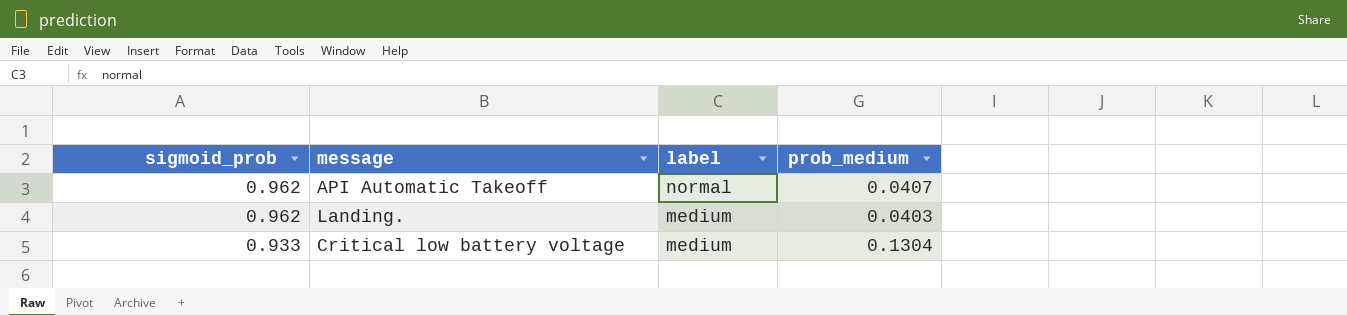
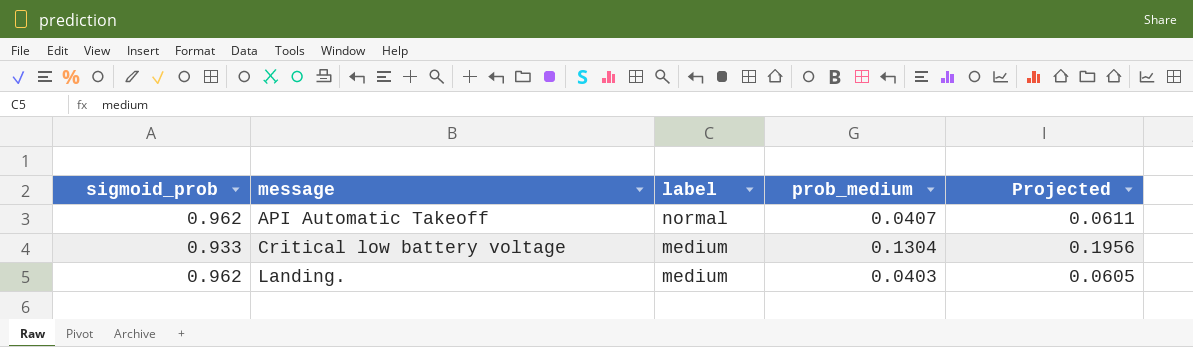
row order: sigmoid_prob descending -> message ascending
column Projected | formula: none -> [prob_medium] * 1.5

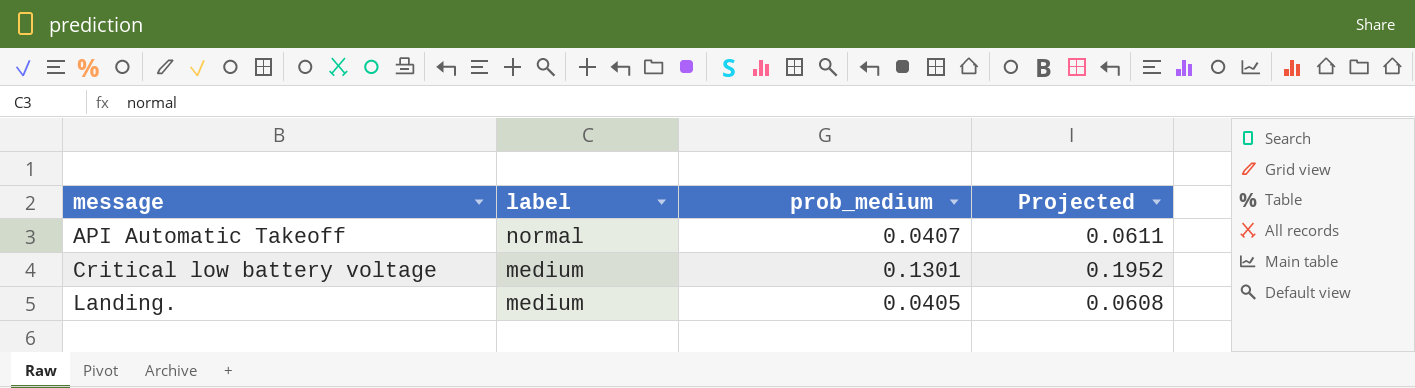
column sigmoid_prob | position: 1 -> none
Critical low battery voltage | prob_medium: 0.1304 -> 0.1301
Critical low battery voltage | Projected: 0.1956 -> 0.1952
Landing. | prob_medium: 0.0403 -> 0.0405
Landing. | Projected: 0.0605 -> 0.0608

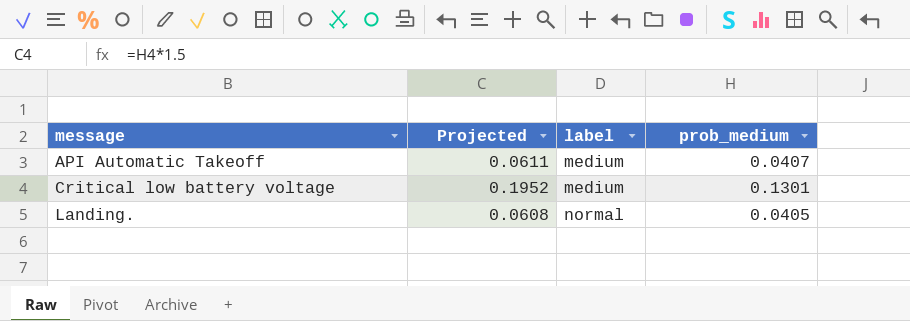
column Projected | position: 4 -> 2
API Automatic Takeoff | label: normal -> medium
Landing. | label: medium -> normal

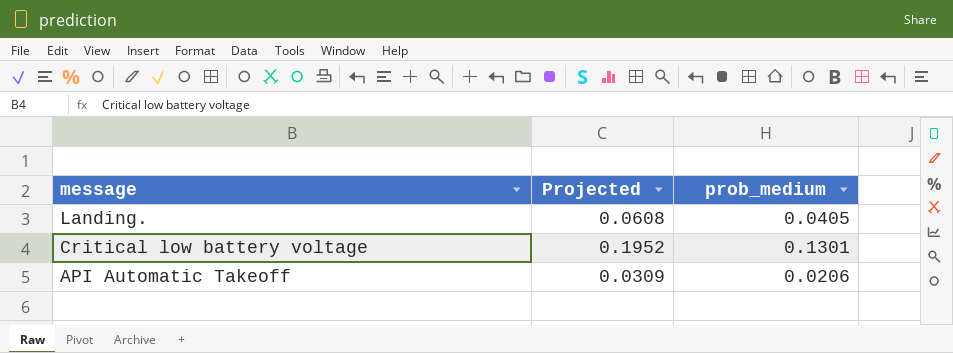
row order: message ascending -> message descending
column label | position: 3 -> none
API Automatic Takeoff | Projected: 0.0611 -> 0.0309
API Automatic Takeoff | prob_medium: 0.0407 -> 0.0206

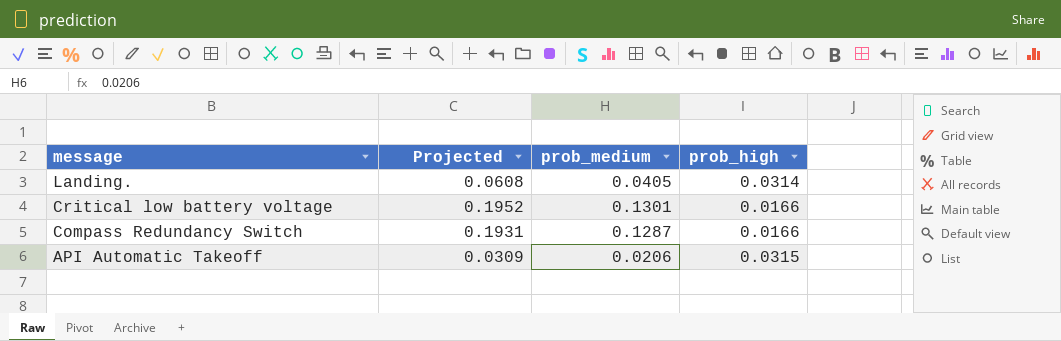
column prob_high | position: none -> 4
row Compass Redundancy Switch: none -> 0.1931 | 0.1287 | 0.0166

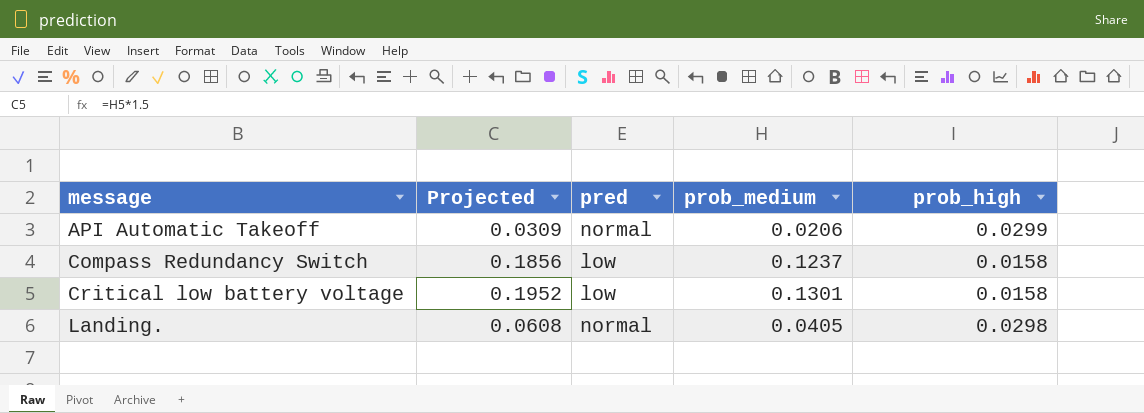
row order: message descending -> message ascending
column pred | position: none -> 3
API Automatic Takeoff | prob_high: 0.0315 -> 0.0299
Compass Redundancy Switch | Projected: 0.1931 -> 0.1856
Compass Redundancy Switch | prob_medium: 0.1287 -> 0.1237
Compass Redundancy Switch | prob_high: 0.0166 -> 0.0158
Critical low battery voltage | prob_high: 0.0166 -> 0.0158
Landing. | prob_high: 0.0314 -> 0.0298

